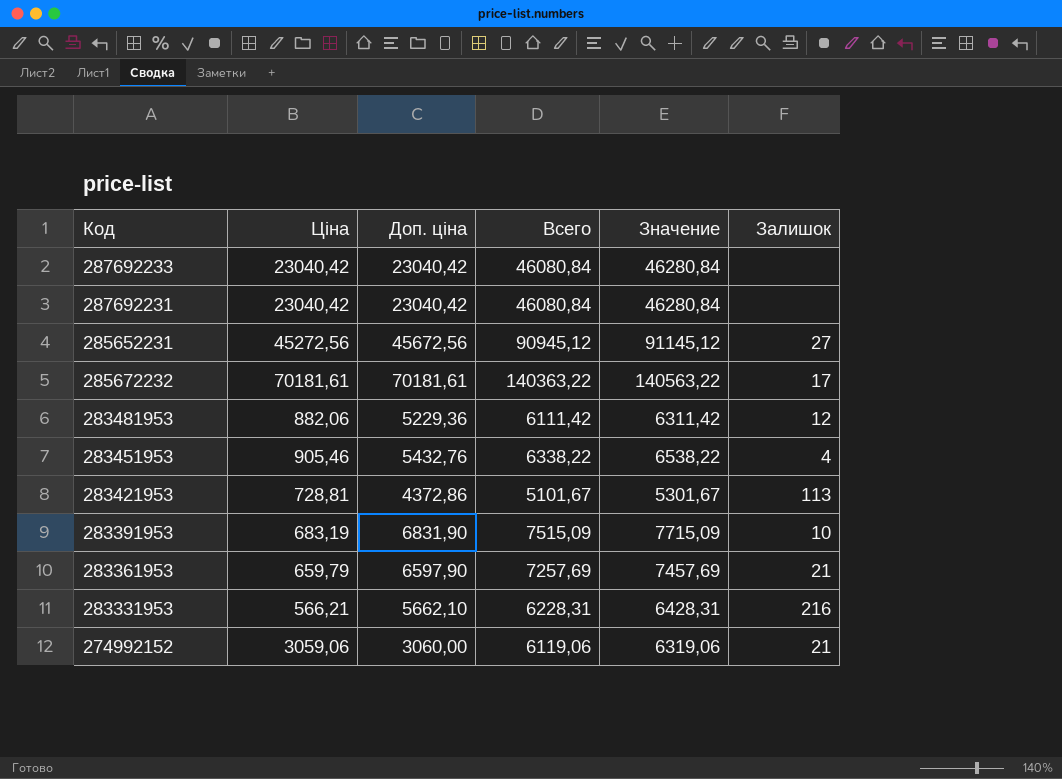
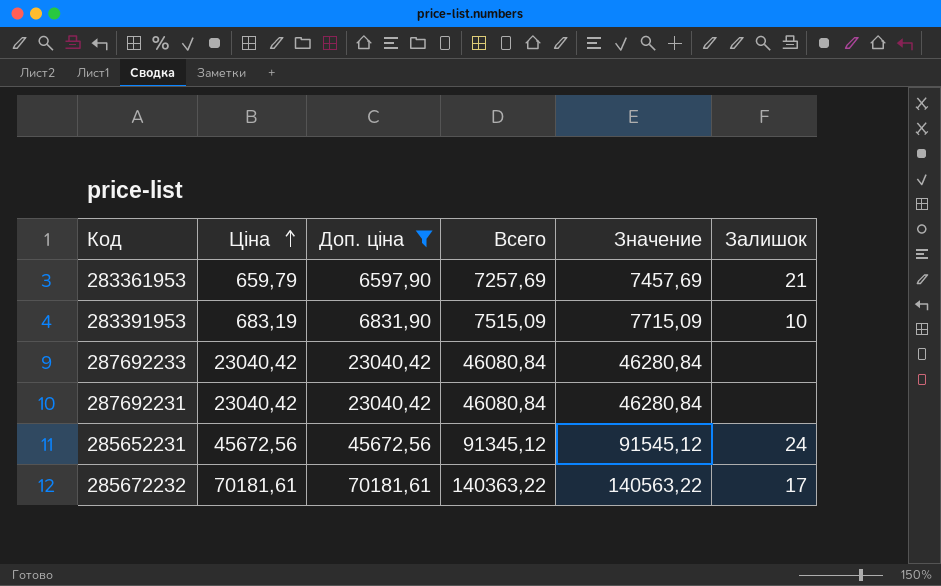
filter: none -> Доп. ціна >= 6597,90
row order: none -> Ціна ascending
285652231 | Ціна: 45272,56 -> 45672,56
285652231 | Всего: 90945,12 -> 91345,12
285652231 | Значение: 91145,12 -> 91545,12
285652231 | Залишок: 27 -> 24

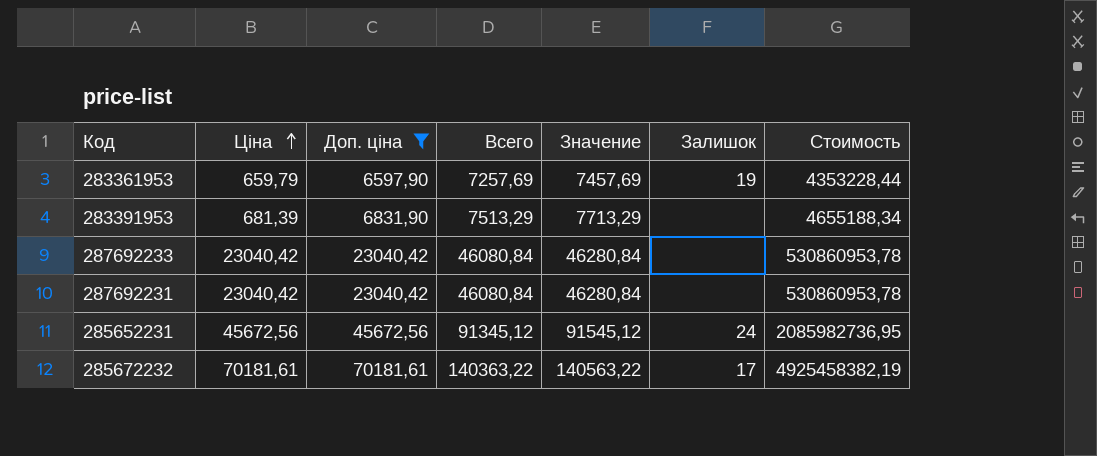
column Стоимость | formula: none -> [Ціна] * [Доп. ціна]
283361953 | Залишок: 21 -> 19
283391953 | Ціна: 683,19 -> 681,39
283391953 | Всего: 7515,09 -> 7513,29
283391953 | Значение: 7715,09 -> 7713,29
283391953 | Залишок: 10 -> none

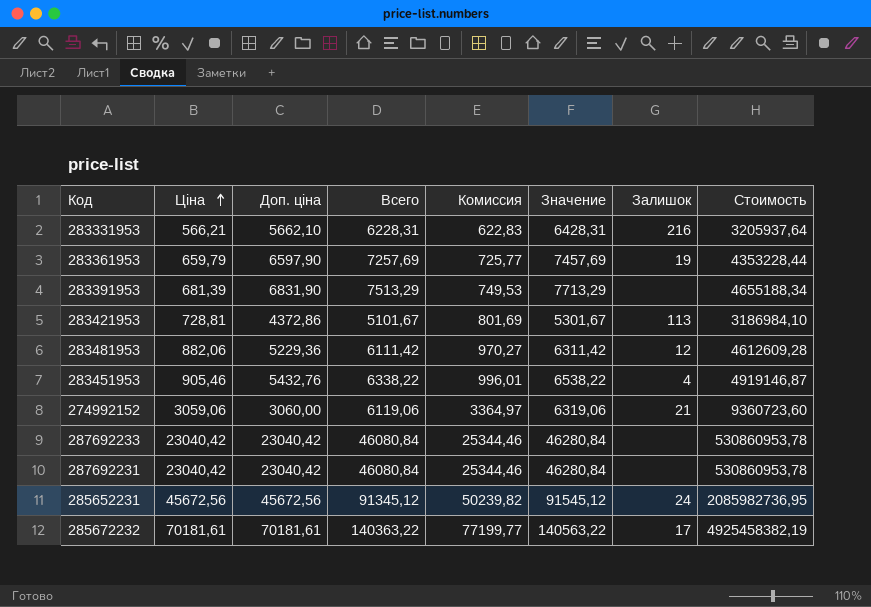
filter: Доп. ціна >= 6597,90 -> none
column Комиссия | formula: none -> [Ціна] * 1,1

